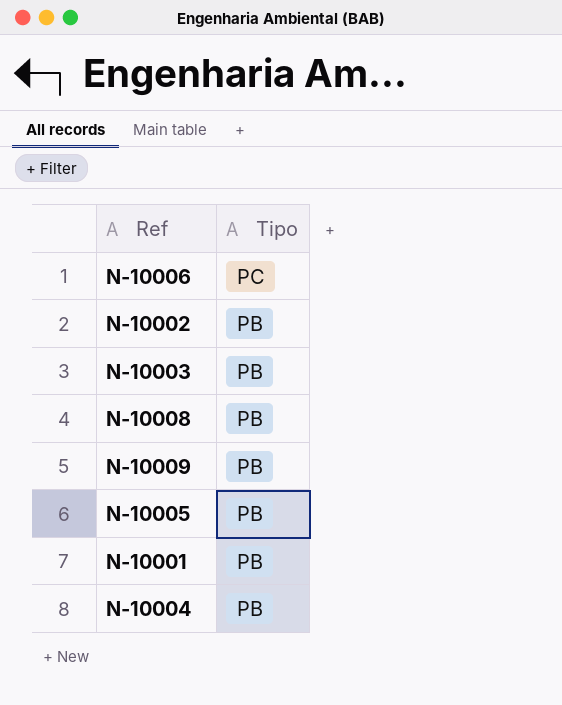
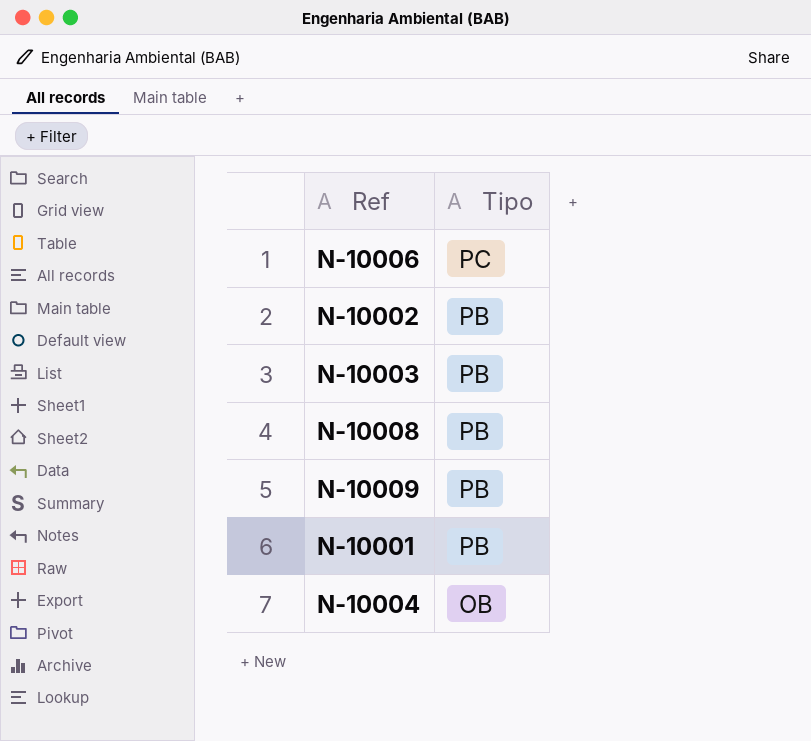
row N-10005: PB -> none
N-10004 | Tipo: PB -> OB

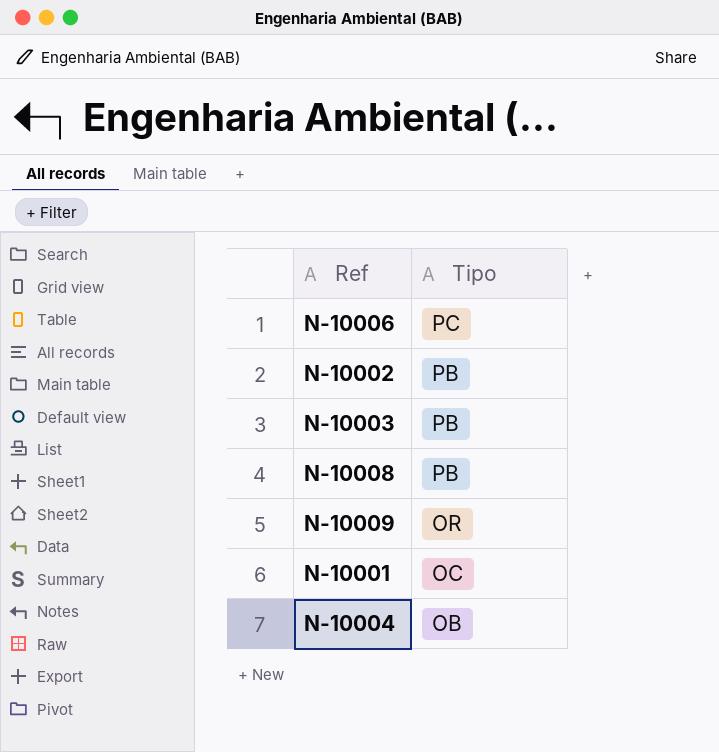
N-10009 | Tipo: PB -> OR
N-10001 | Tipo: PB -> OC

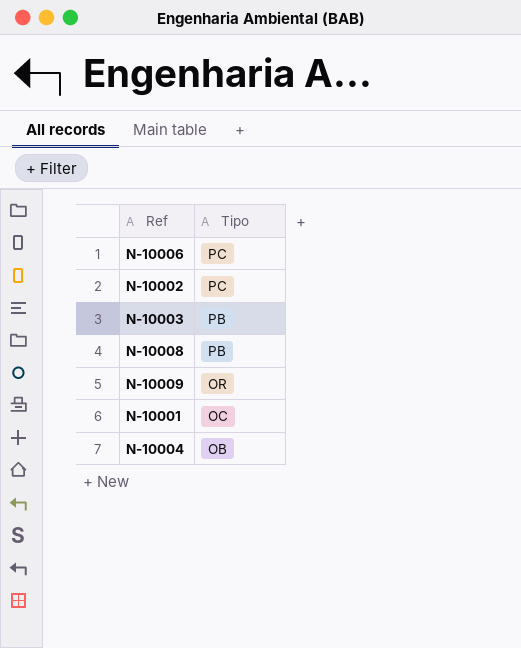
N-10002 | Tipo: PB -> PC

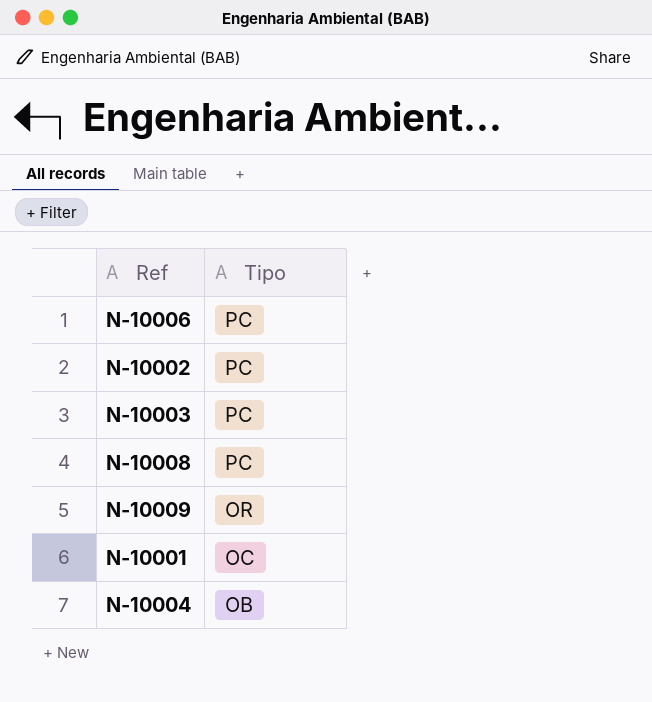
N-10003 | Tipo: PB -> PC
N-10008 | Tipo: PB -> PC

